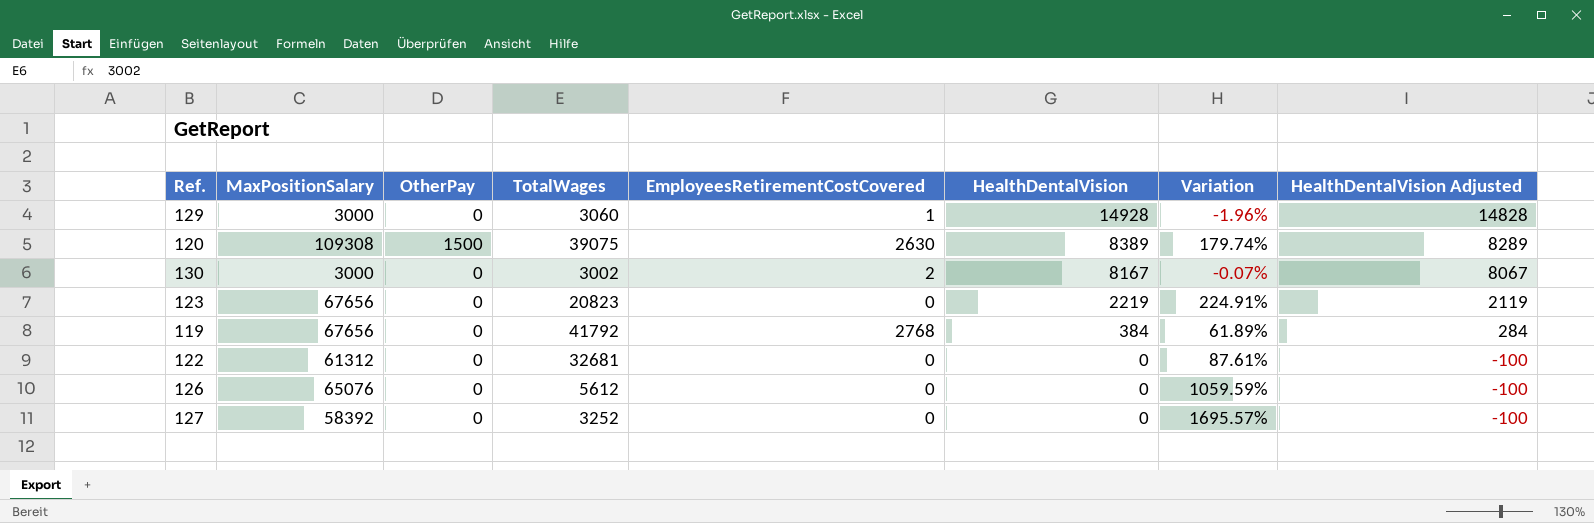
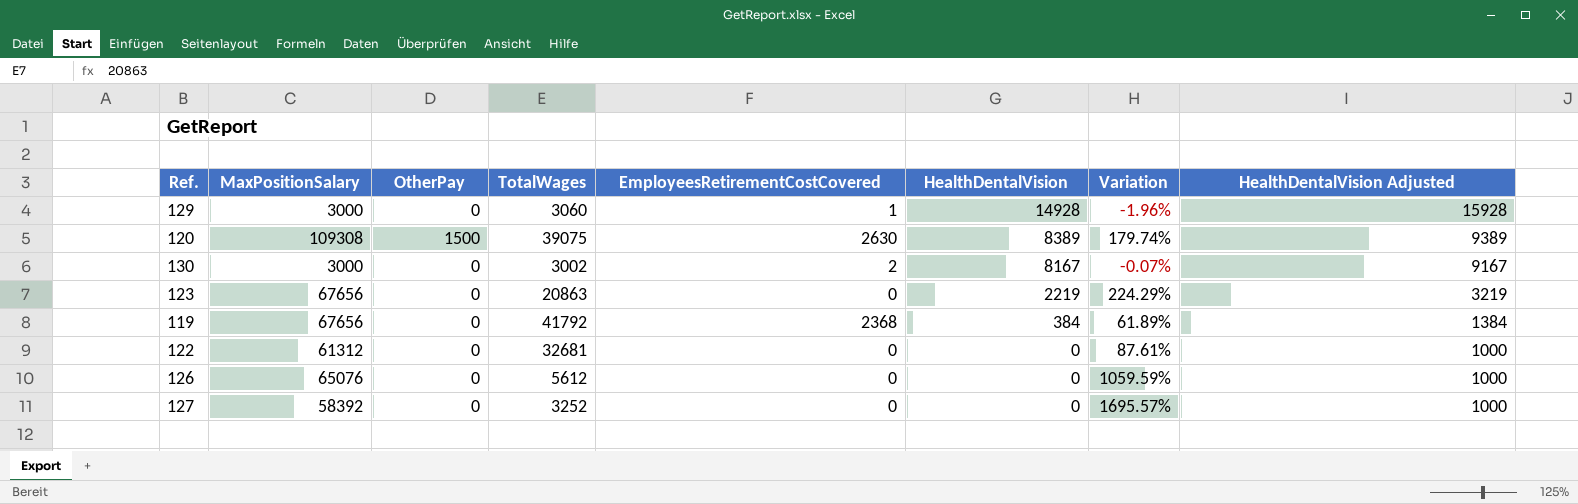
column HealthDentalVision Adjusted | formula: [HealthDentalVision] - 100 -> [HealthDentalVision] + 1000
123 | TotalWages: 20823 -> 20863
123 | Variation: 224.91% -> 224.29%
119 | EmployeesRetirementCostCovered: 2768 -> 2368

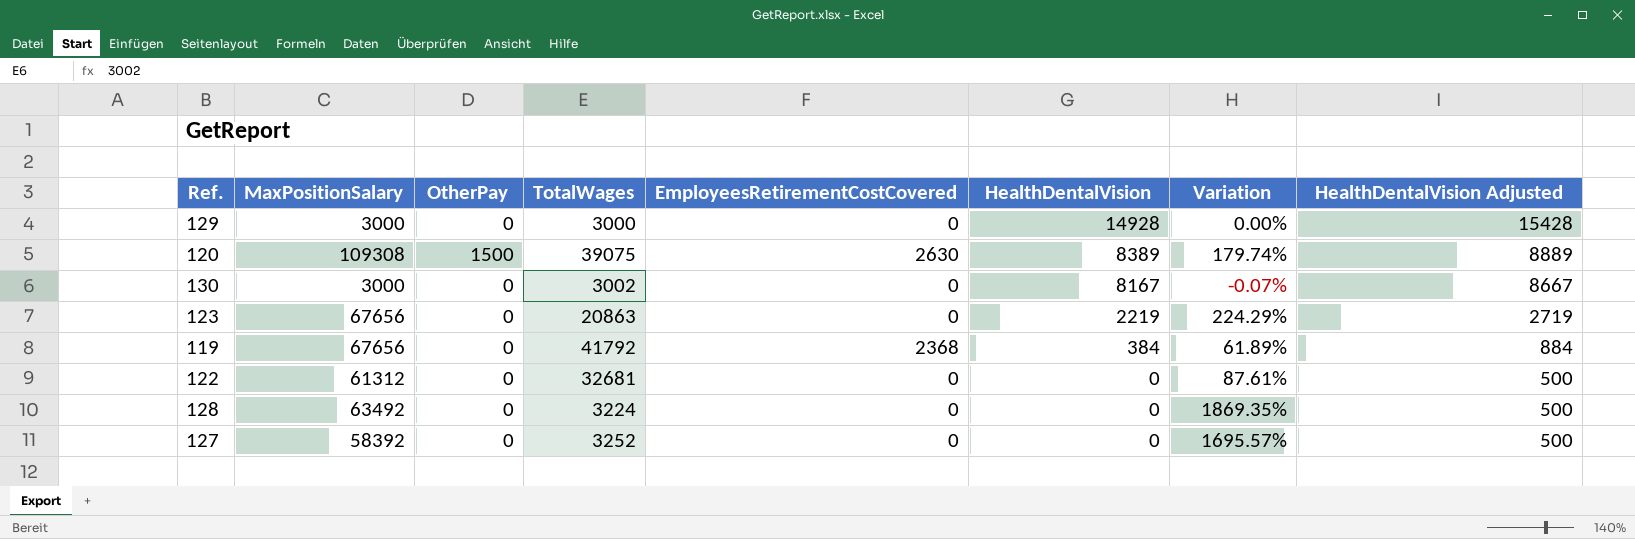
column HealthDentalVision Adjusted | formula: [HealthDentalVision] + 1000 -> [HealthDentalVision] + 500
row 126: 65076 | 0 | 5612 | 0 | 0 | 1059.59% | 1000 -> none
129 | TotalWages: 3060 -> 3000
129 | EmployeesRetirementCostCovered: 1 -> 0
129 | Variation: -1.96% -> 0.00%
130 | EmployeesRetirementCostCovered: 2 -> 0
row 128: none -> 63492 | 0 | 3224 | 0 | 0 | 1869.35% | 500

